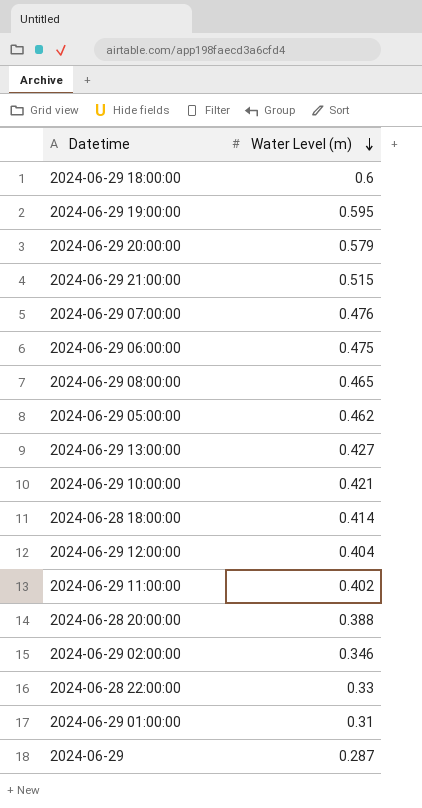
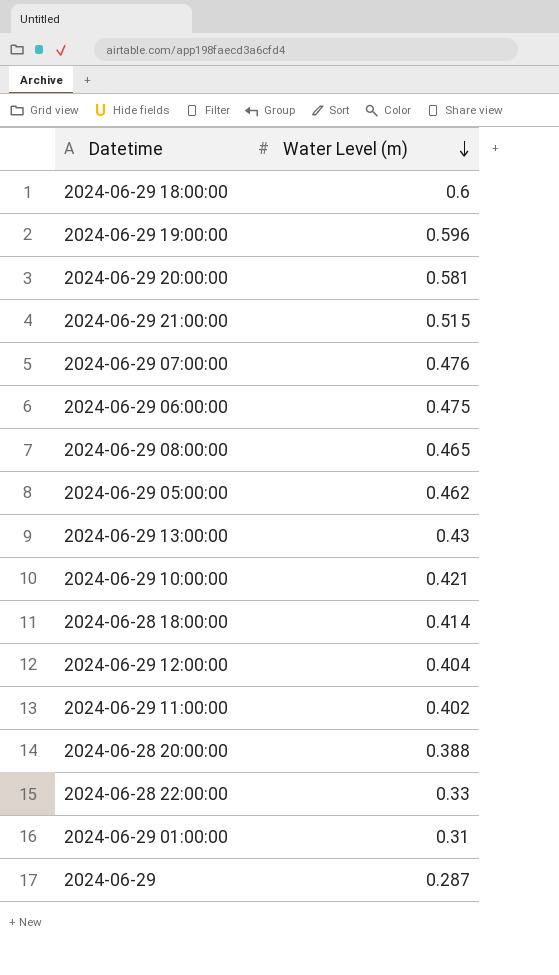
row 2024-06-29 02:00:00: 0.346 -> none
2024-06-29 19:00:00 | Water Level (m): 0.595 -> 0.596
2024-06-29 20:00:00 | Water Level (m): 0.579 -> 0.581
2024-06-29 13:00:00 | Water Level (m): 0.427 -> 0.43

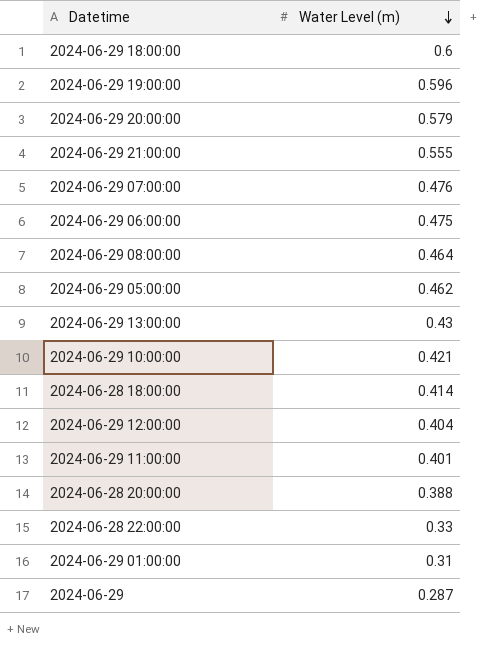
2024-06-29 20:00:00 | Water Level (m): 0.581 -> 0.579
2024-06-29 21:00:00 | Water Level (m): 0.515 -> 0.555
2024-06-29 08:00:00 | Water Level (m): 0.465 -> 0.464
2024-06-29 11:00:00 | Water Level (m): 0.402 -> 0.401

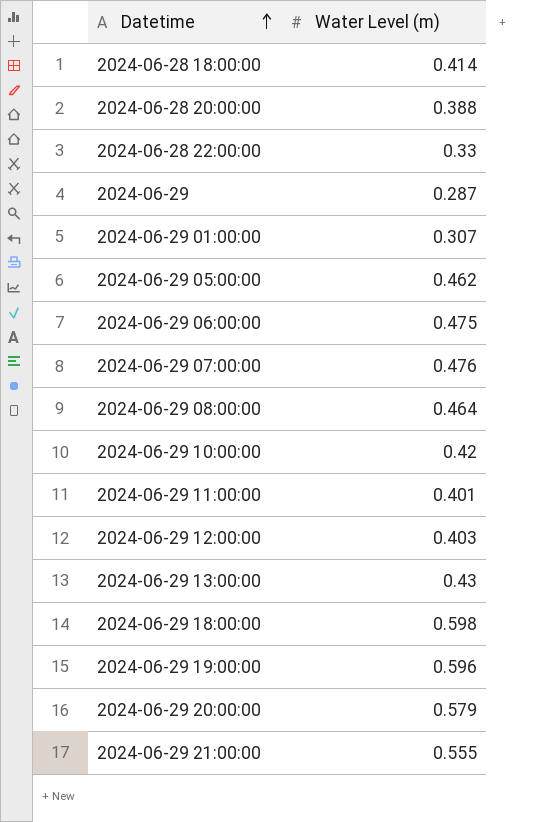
row order: Water Level (m) descending -> Datetime ascending
2024-06-29 01:00:00 | Water Level (m): 0.31 -> 0.307
2024-06-29 10:00:00 | Water Level (m): 0.421 -> 0.42
2024-06-29 12:00:00 | Water Level (m): 0.404 -> 0.403
2024-06-29 18:00:00 | Water Level (m): 0.6 -> 0.598

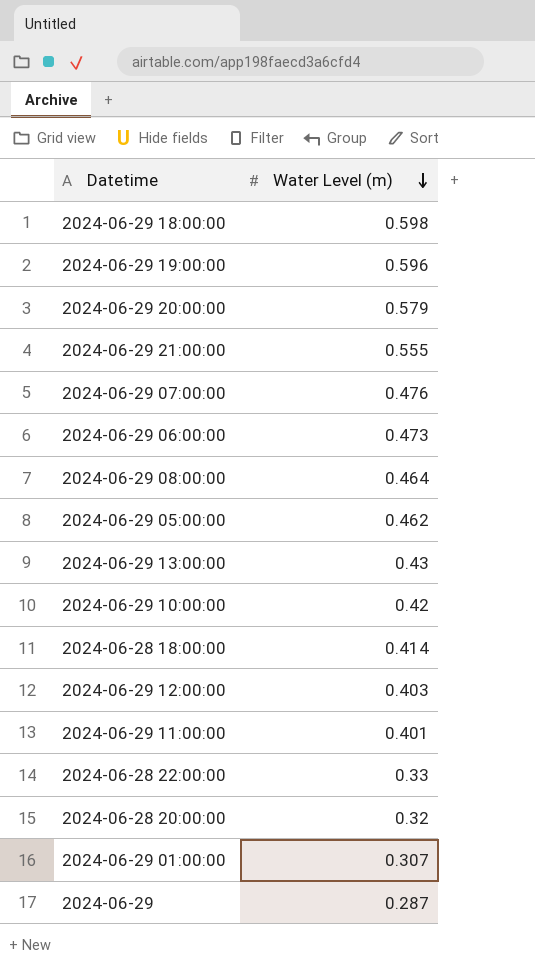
row order: Datetime ascending -> Water Level (m) descending
2024-06-29 06:00:00 | Water Level (m): 0.475 -> 0.473
2024-06-28 20:00:00 | Water Level (m): 0.388 -> 0.32

